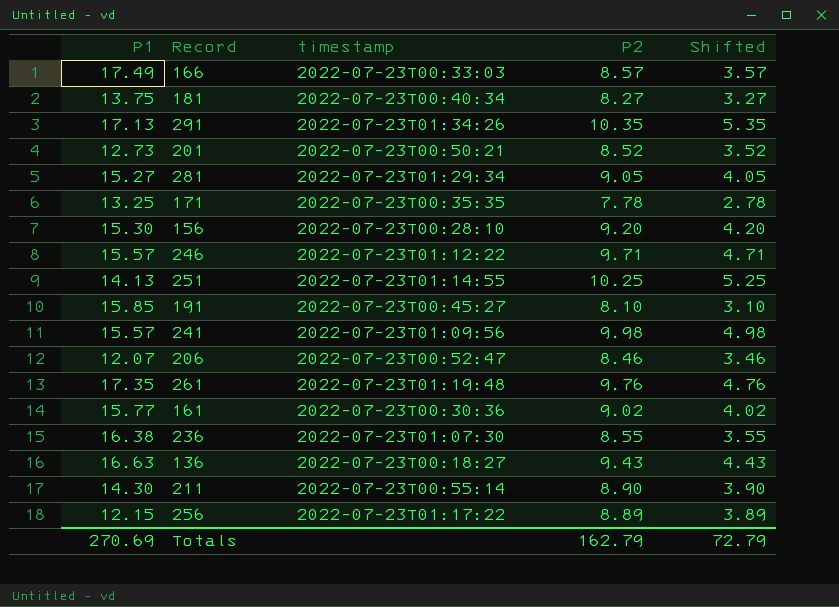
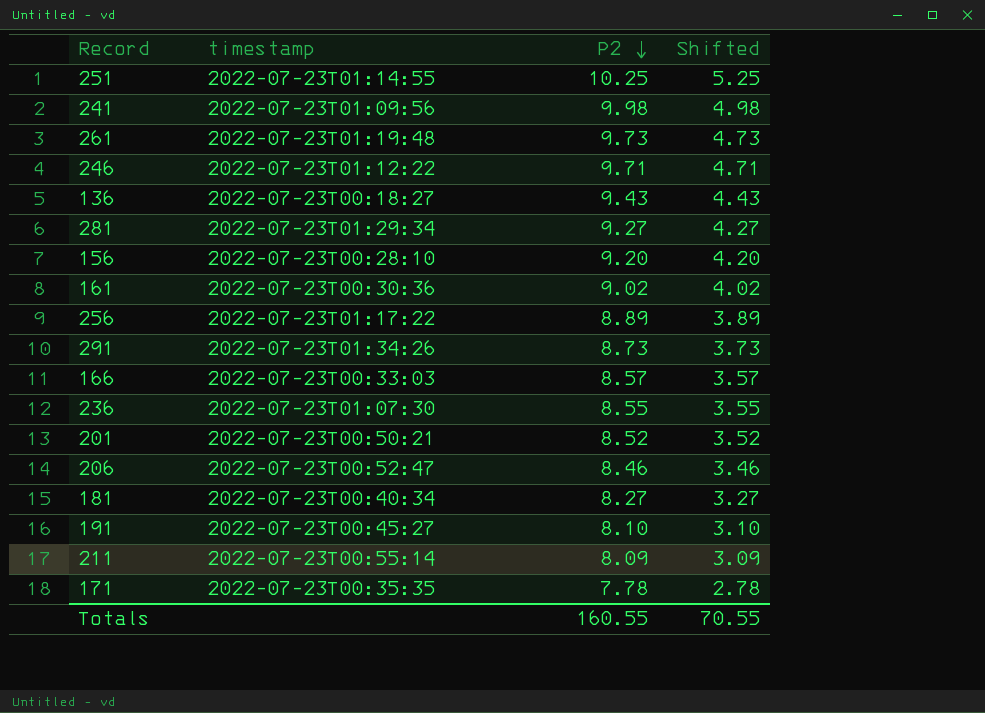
row order: none -> P2 descending
column P1 | position: 1 -> none
261 | P2: 9.76 -> 9.73
261 | Shifted: 4.76 -> 4.73
281 | P2: 9.05 -> 9.27
281 | Shifted: 4.05 -> 4.27
291 | P2: 10.35 -> 8.73
291 | Shifted: 5.35 -> 3.73
211 | P2: 8.90 -> 8.09
211 | Shifted: 3.90 -> 3.09
Totals | P2: 162.79 -> 160.55
Totals | Shifted: 72.79 -> 70.55

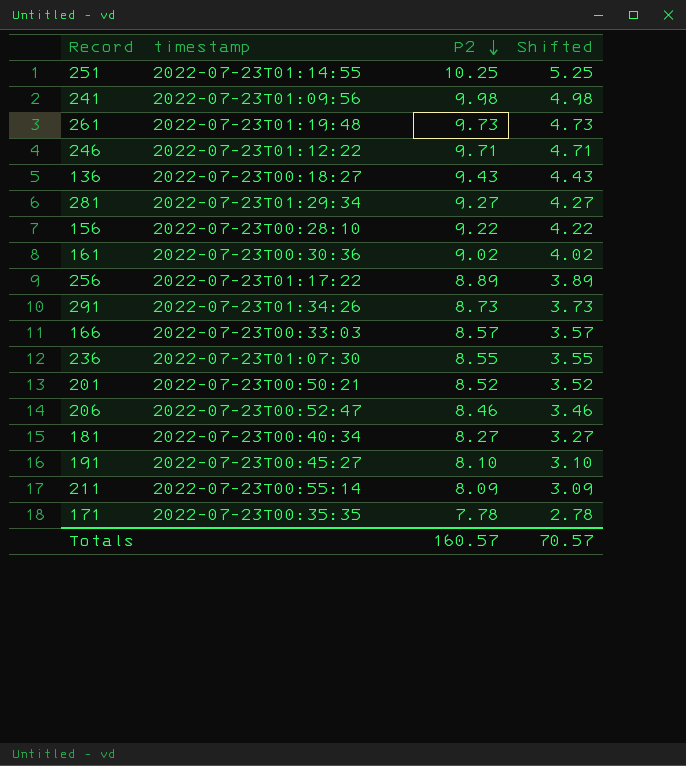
156 | P2: 9.20 -> 9.22
156 | Shifted: 4.20 -> 4.22
Totals | P2: 160.55 -> 160.57
Totals | Shifted: 70.55 -> 70.57

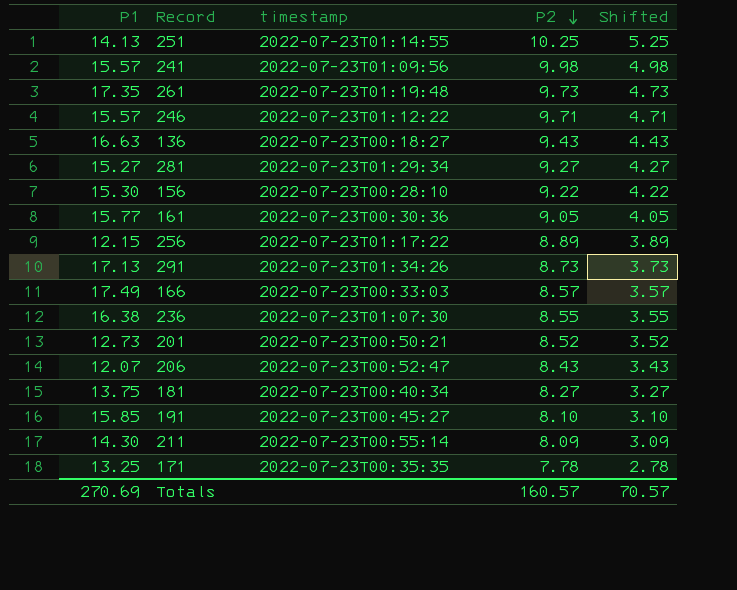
column P1 | position: none -> 1
161 | P2: 9.02 -> 9.05
161 | Shifted: 4.02 -> 4.05
206 | P2: 8.46 -> 8.43
206 | Shifted: 3.46 -> 3.43

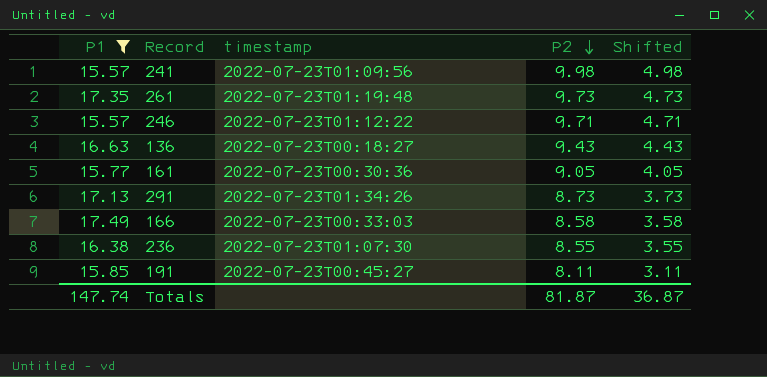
filter: none -> P1 >= 15.57
166 | P2: 8.57 -> 8.58
166 | Shifted: 3.57 -> 3.58
191 | P2: 8.10 -> 8.11
191 | Shifted: 3.10 -> 3.11
Totals | P1: 270.69 -> 147.74
Totals | P2: 160.57 -> 81.87
Totals | Shifted: 70.57 -> 36.87

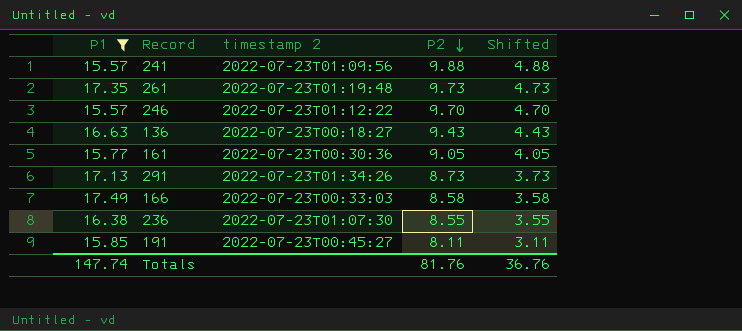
column name: timestamp -> timestamp 2
241 | P2: 9.98 -> 9.88
241 | Shifted: 4.98 -> 4.88
246 | P2: 9.71 -> 9.70
246 | Shifted: 4.71 -> 4.70
Totals | P2: 81.87 -> 81.76
Totals | Shifted: 36.87 -> 36.76

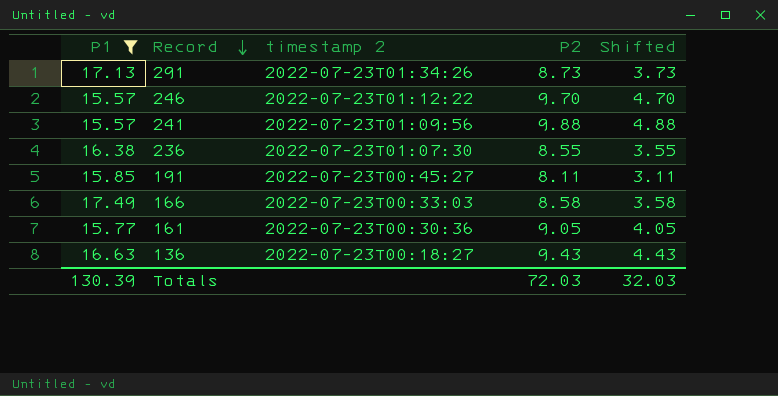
row order: P2 descending -> Record descending
row 261: 17.35 | 2022-07-23T01:19:48 | 9.73 | 4.73 -> none
Totals | P1: 147.74 -> 130.39
Totals | P2: 81.76 -> 72.03
Totals | Shifted: 36.76 -> 32.03

